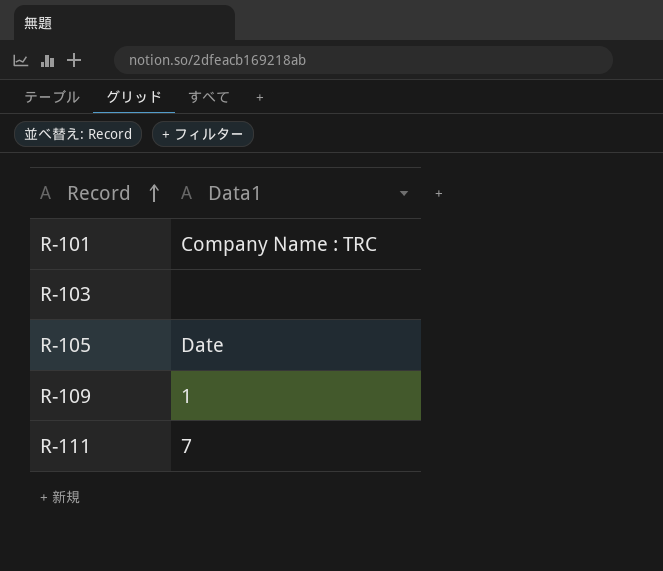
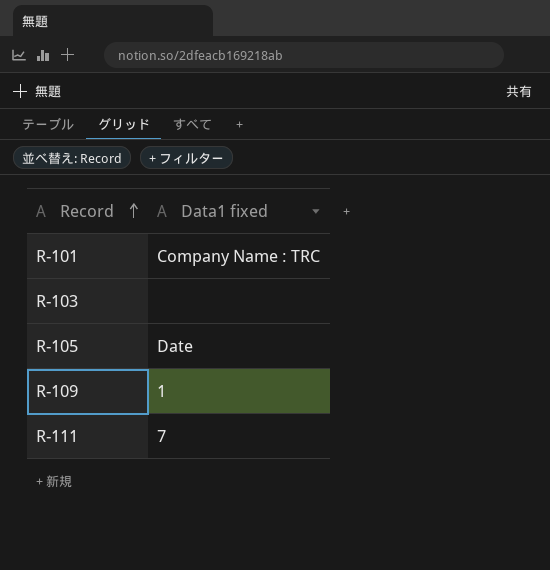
column name: Data1 -> Data1 fixed

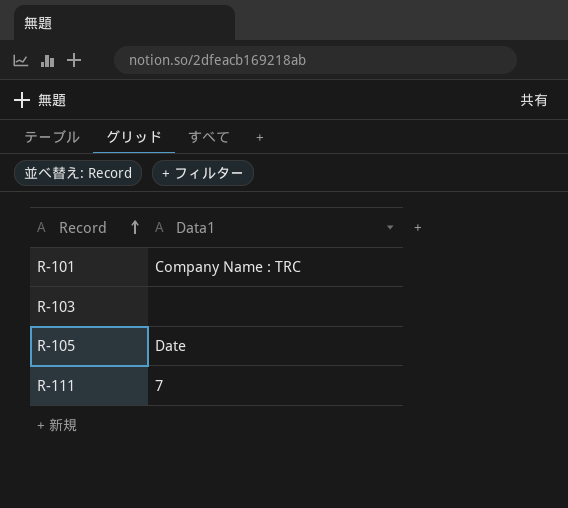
column name: Data1 fixed -> Data1
row R-109: 1 -> none

